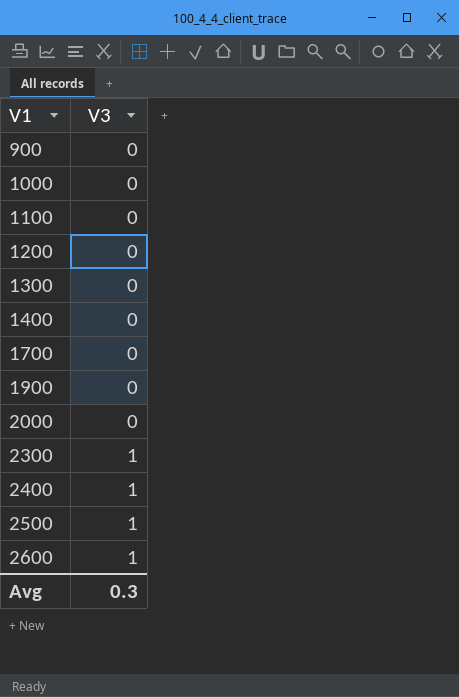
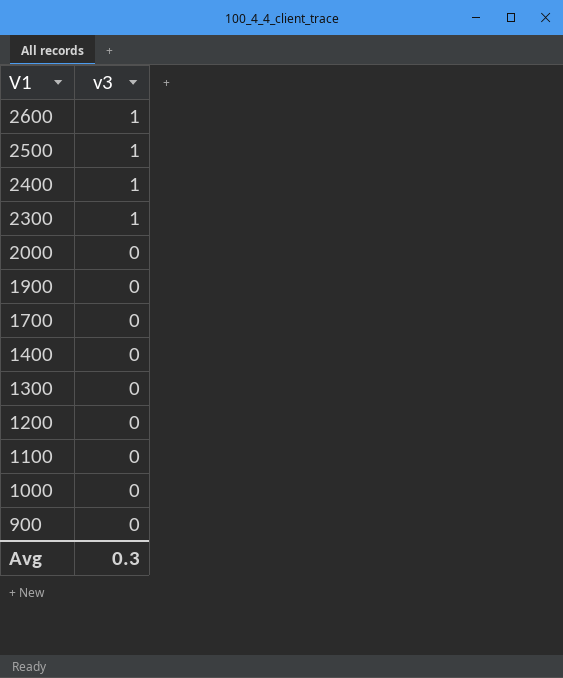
row order: V1 ascending -> V1 descending
column name: V3 -> v3

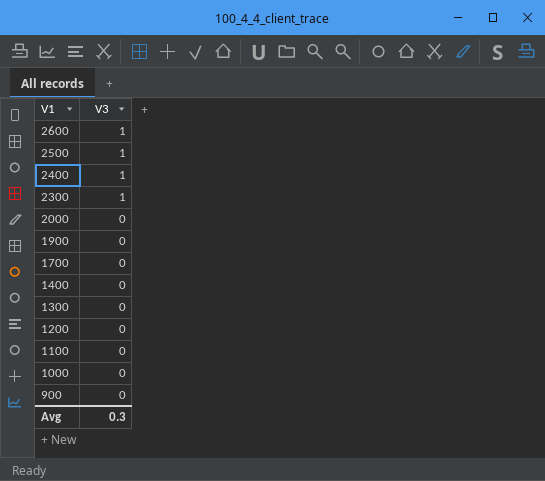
column name: v3 -> V3

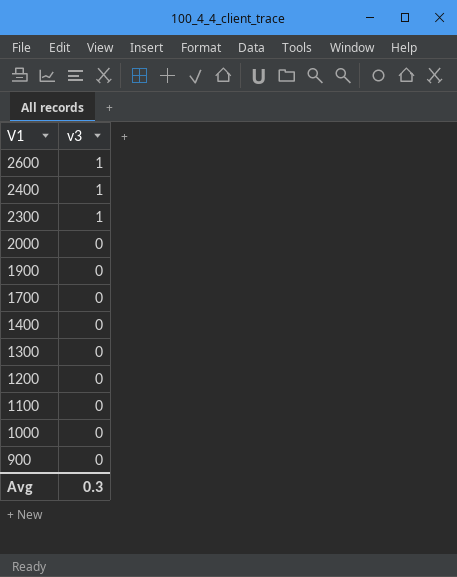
column name: V3 -> v3
row 2500: 1 -> none

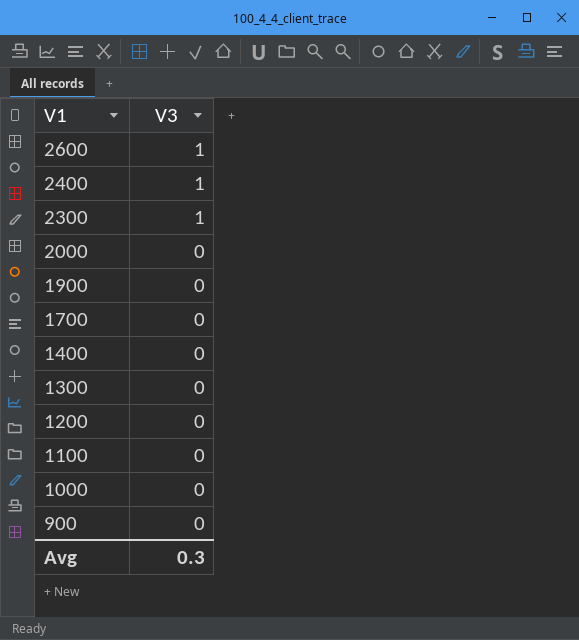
column name: v3 -> V3

